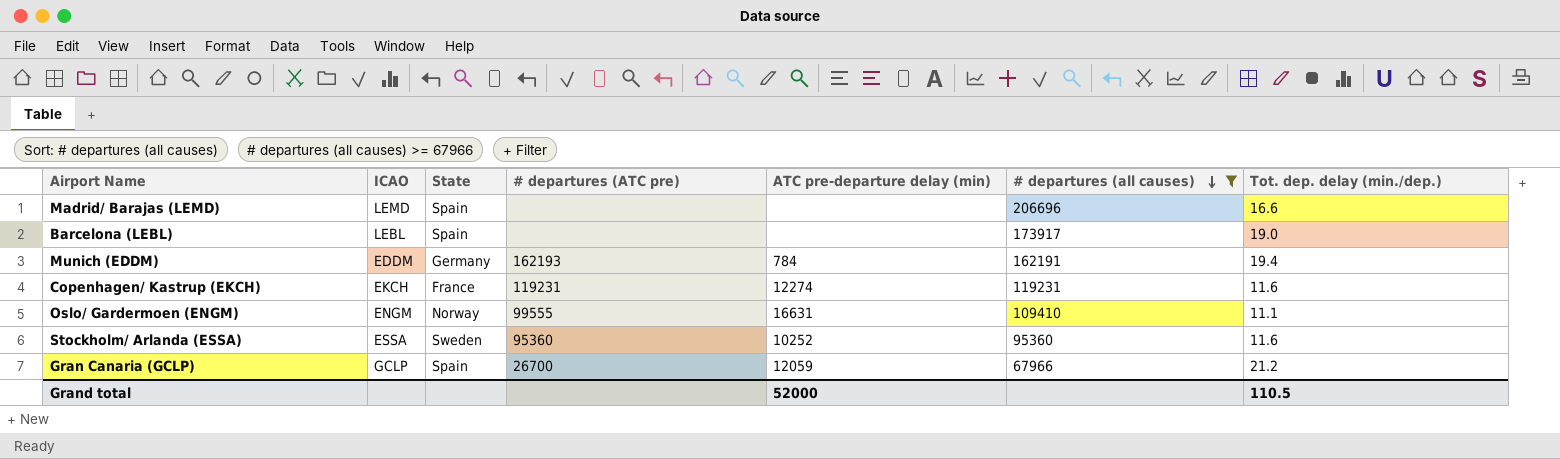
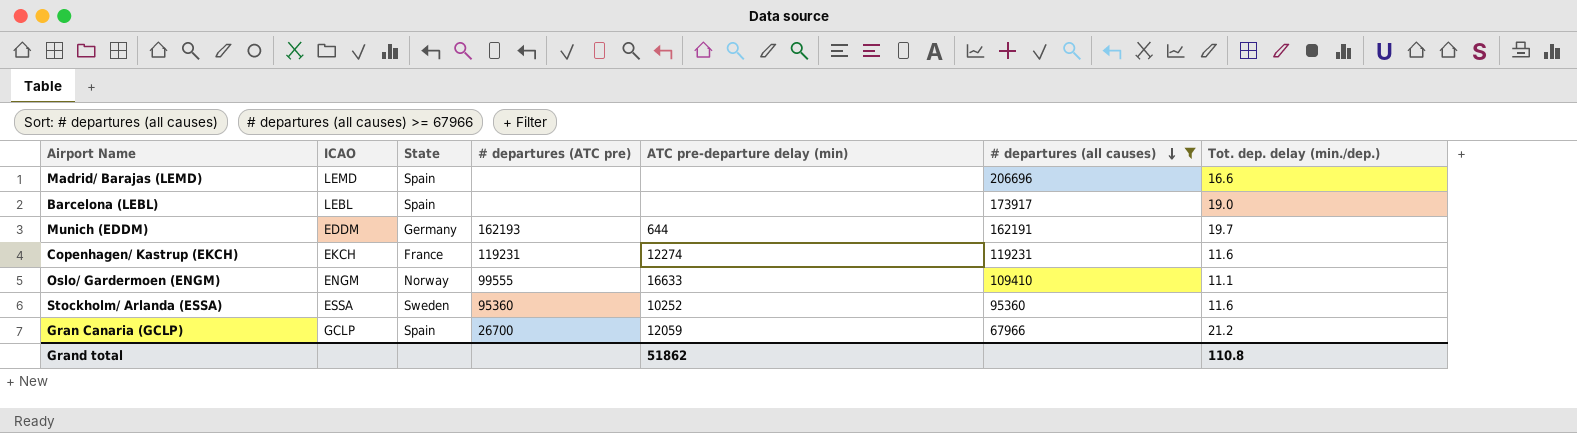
Munich (EDDM) | ATC pre-departure delay (min): 784 -> 644
Munich (EDDM) | Tot. dep. delay (min./dep.): 19.4 -> 19.7
Oslo/ Gardermoen (ENGM) | ATC pre-departure delay (min): 16631 -> 16633
Grand total | ATC pre-departure delay (min): 52000 -> 51862
Grand total | Tot. dep. delay (min./dep.): 110.5 -> 110.8

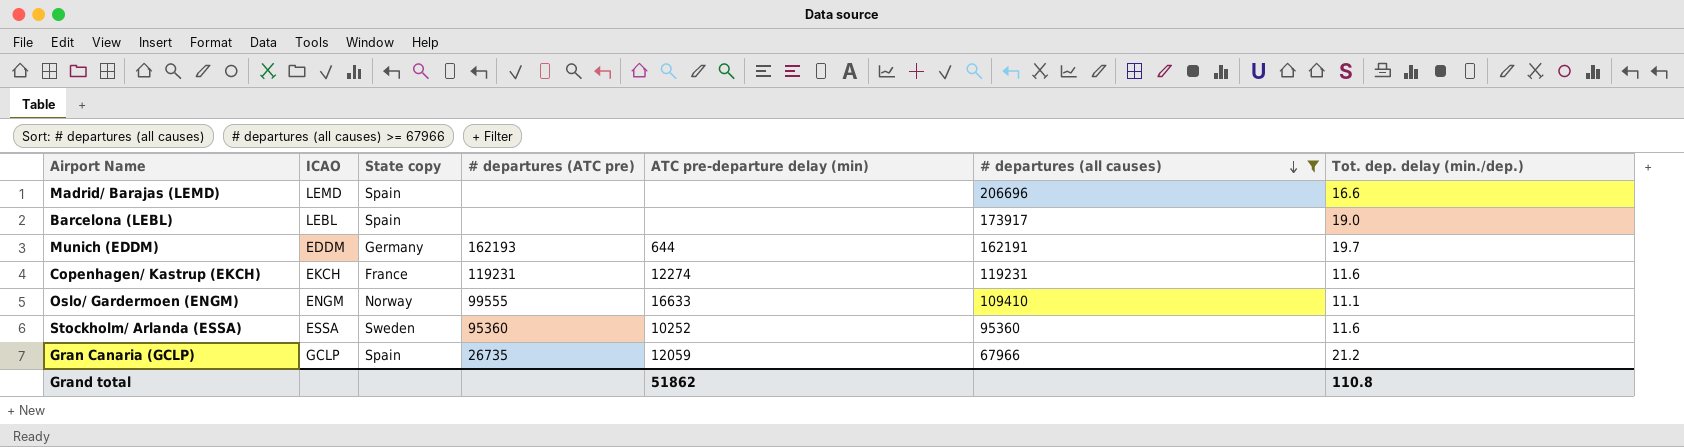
column name: State -> State copy
Gran Canaria (GCLP) | # departures (ATC pre): 26700 -> 26735

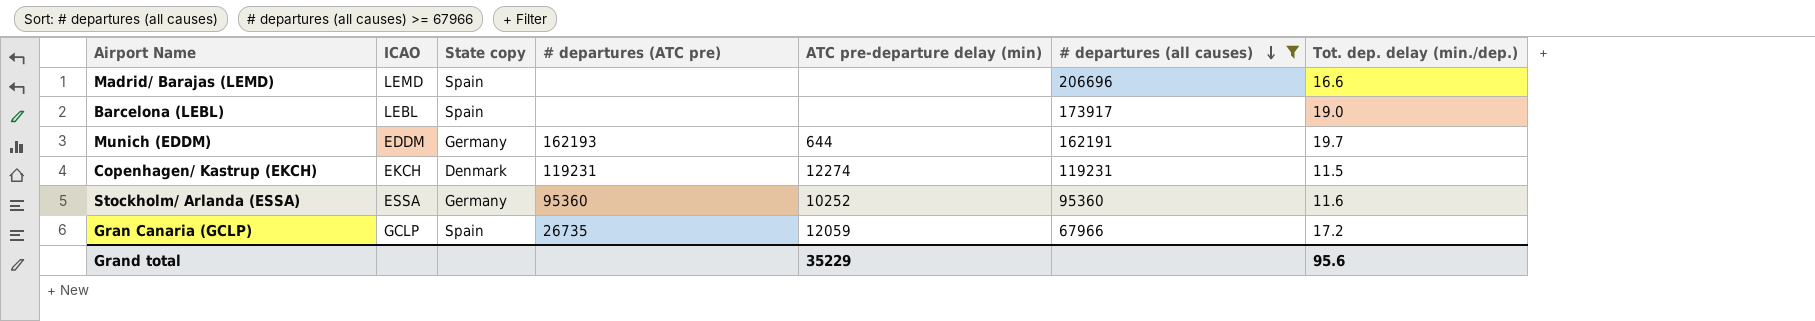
row Oslo/ Gardermoen (ENGM): ENGM | Norway | 99555 | 16633 | 109410 | 11.1 -> none
Copenhagen/ Kastrup (EKCH) | State copy: France -> Denmark
Copenhagen/ Kastrup (EKCH) | Tot. dep. delay (min./dep.): 11.6 -> 11.5
Stockholm/ Arlanda (ESSA) | State copy: Sweden -> Germany
Gran Canaria (GCLP) | Tot. dep. delay (min./dep.): 21.2 -> 17.2
Grand total | ATC pre-departure delay (min): 51862 -> 35229
Grand total | Tot. dep. delay (min./dep.): 110.8 -> 95.6

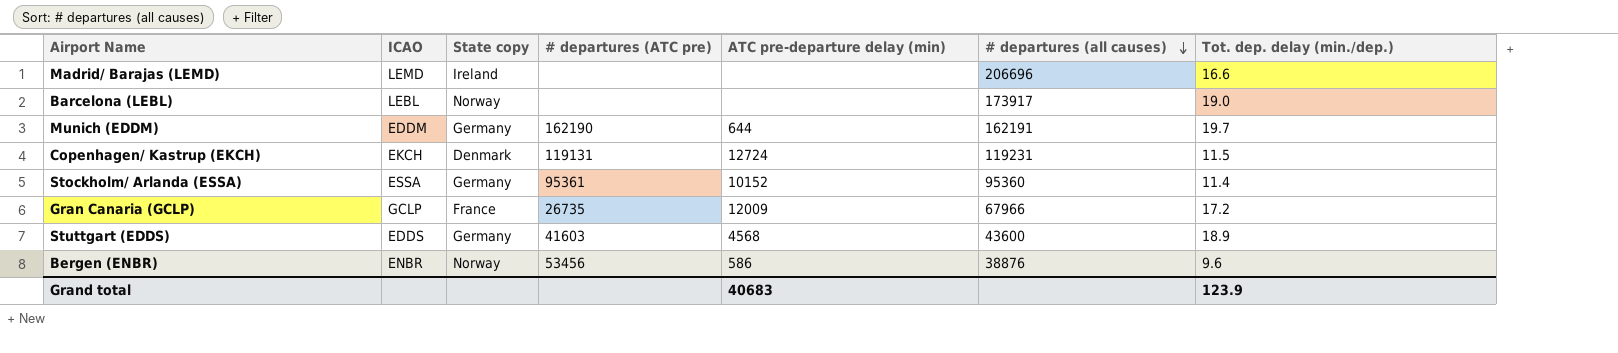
filter: # departures (all causes) >= 67966 -> none
Madrid/ Barajas (LEMD) | State copy: Spain -> Ireland
Barcelona (LEBL) | State copy: Spain -> Norway
Munich (EDDM) | # departures (ATC pre): 162193 -> 162190
Copenhagen/ Kastrup (EKCH) | # departures (ATC pre): 119231 -> 119131
Copenhagen/ Kastrup (EKCH) | ATC pre-departure delay (min): 12274 -> 12724
Stockholm/ Arlanda (ESSA) | # departures (ATC pre): 95360 -> 95361
Stockholm/ Arlanda (ESSA) | ATC pre-departure delay (min): 10252 -> 10152
Stockholm/ Arlanda (ESSA) | Tot. dep. delay (min./dep.): 11.6 -> 11.4
Gran Canaria (GCLP) | State copy: Spain -> France
Gran Canaria (GCLP) | ATC pre-departure delay (min): 12059 -> 12009
Grand total | ATC pre-departure delay (min): 35229 -> 40683
Grand total | Tot. dep. delay (min./dep.): 95.6 -> 123.9

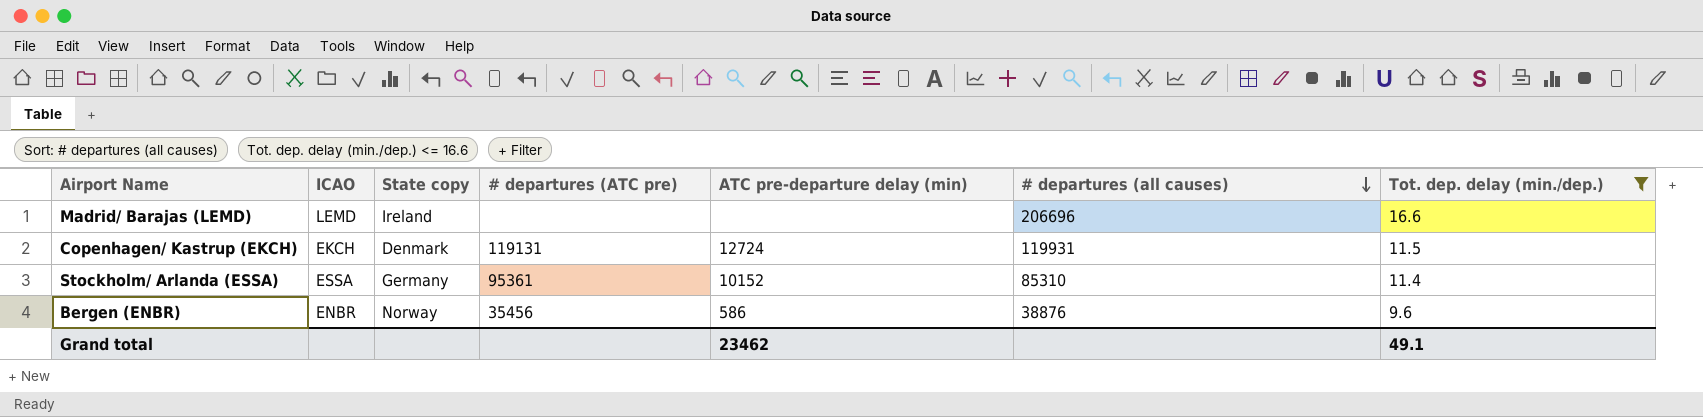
filter: none -> Tot. dep. delay (min./dep.) <= 16.6
Copenhagen/ Kastrup (EKCH) | # departures (all causes): 119231 -> 119931
Stockholm/ Arlanda (ESSA) | # departures (all causes): 95360 -> 85310
Bergen (ENBR) | # departures (ATC pre): 53456 -> 35456
Grand total | ATC pre-departure delay (min): 40683 -> 23462
Grand total | Tot. dep. delay (min./dep.): 123.9 -> 49.1

